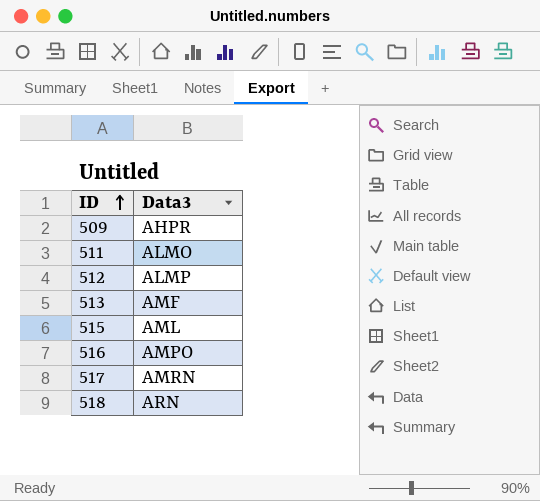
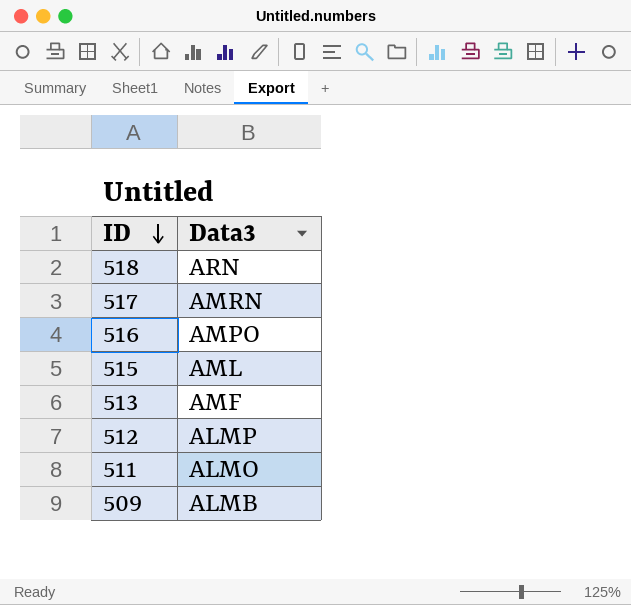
row order: ID ascending -> ID descending
509 | Data3: AHPR -> ALMB

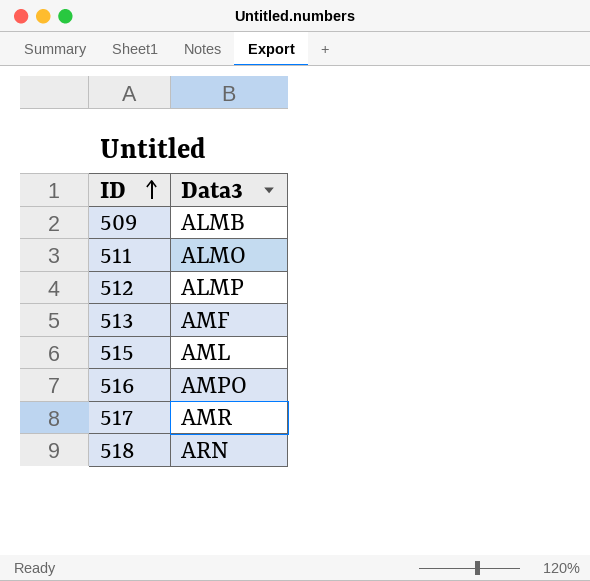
row order: ID descending -> ID ascending
517 | Data3: AMRN -> AMR

